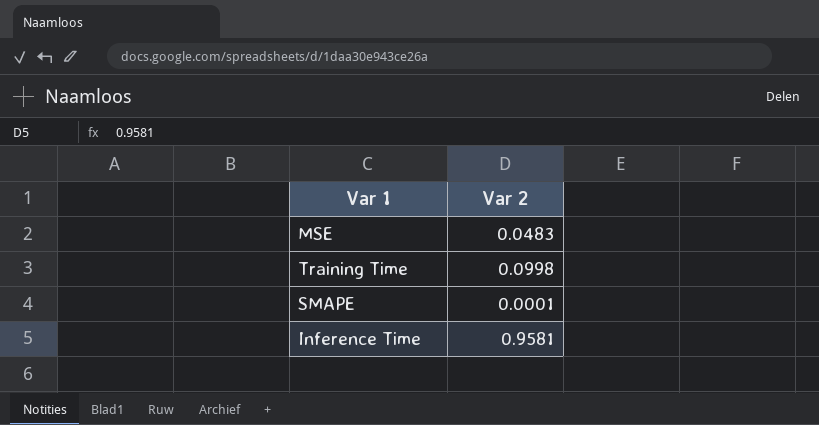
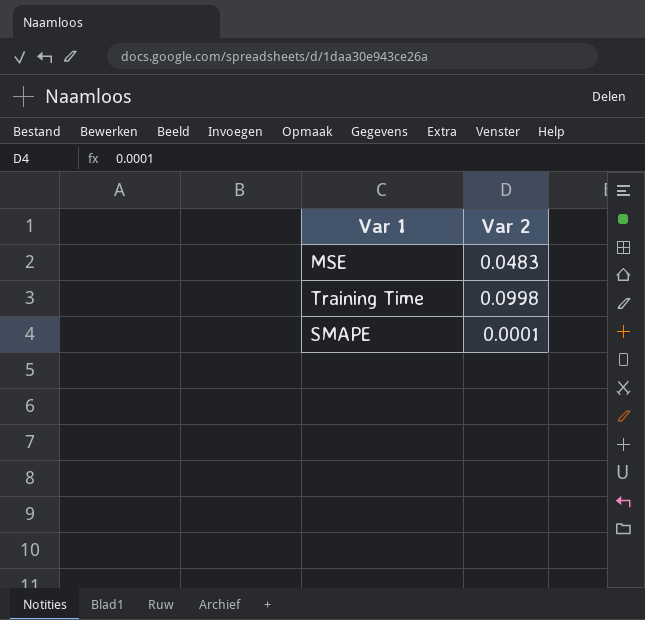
row Inference Time: 0.9581 -> none

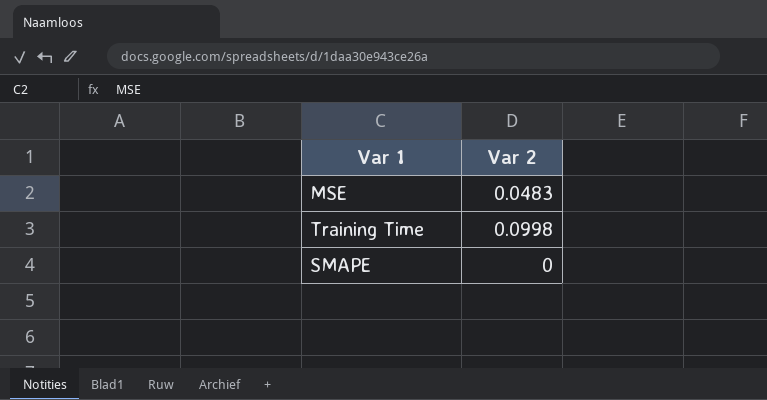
SMAPE | Var 2: 0.0001 -> 0

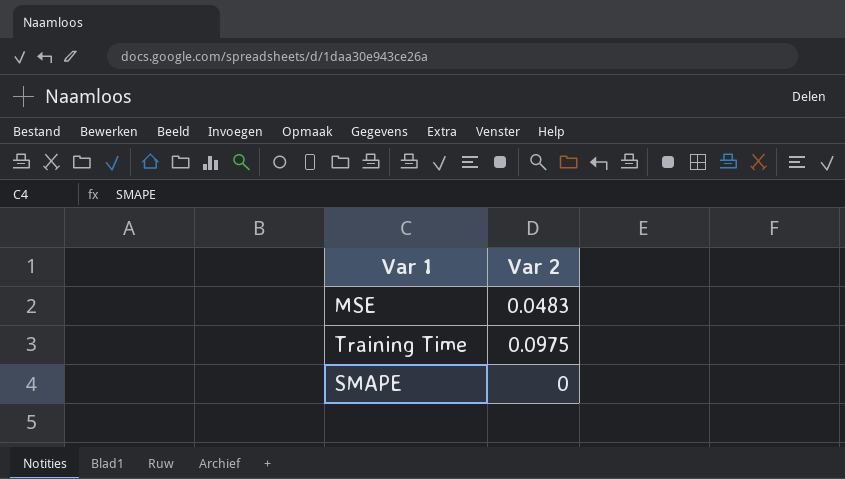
Training Time | Var 2: 0.0998 -> 0.0975

